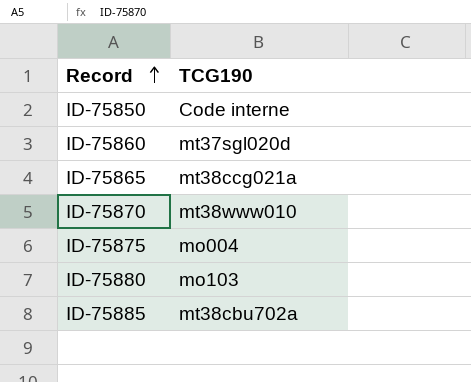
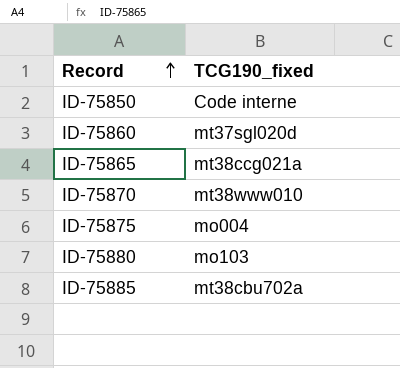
column name: TCG190 -> TCG190_fixed

